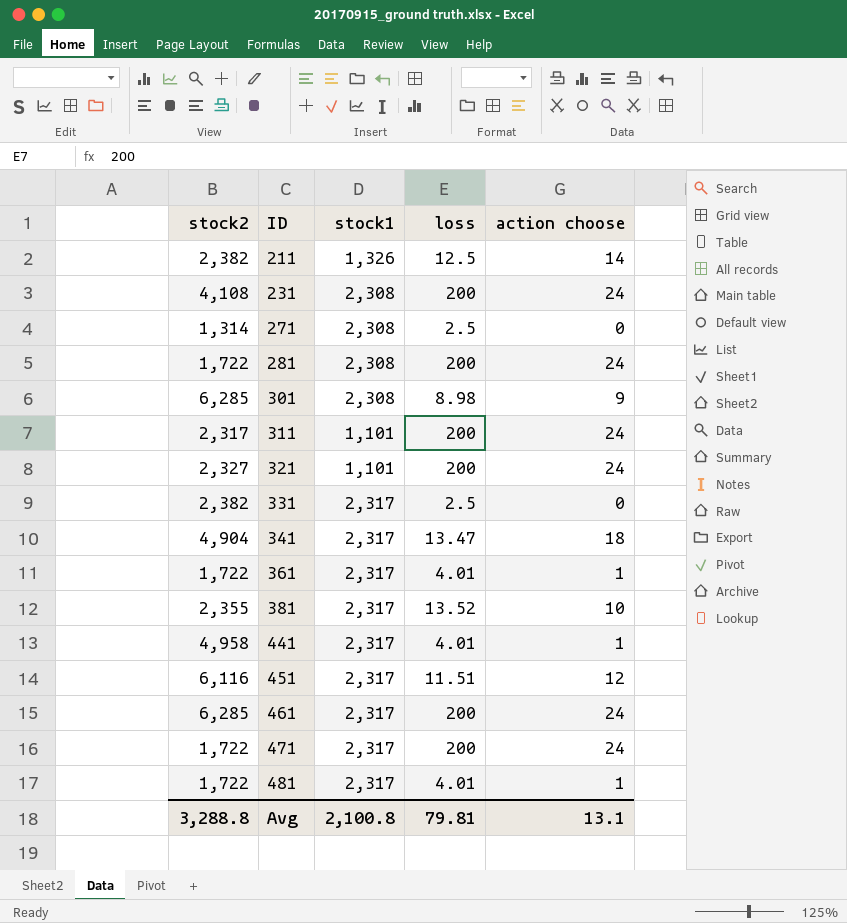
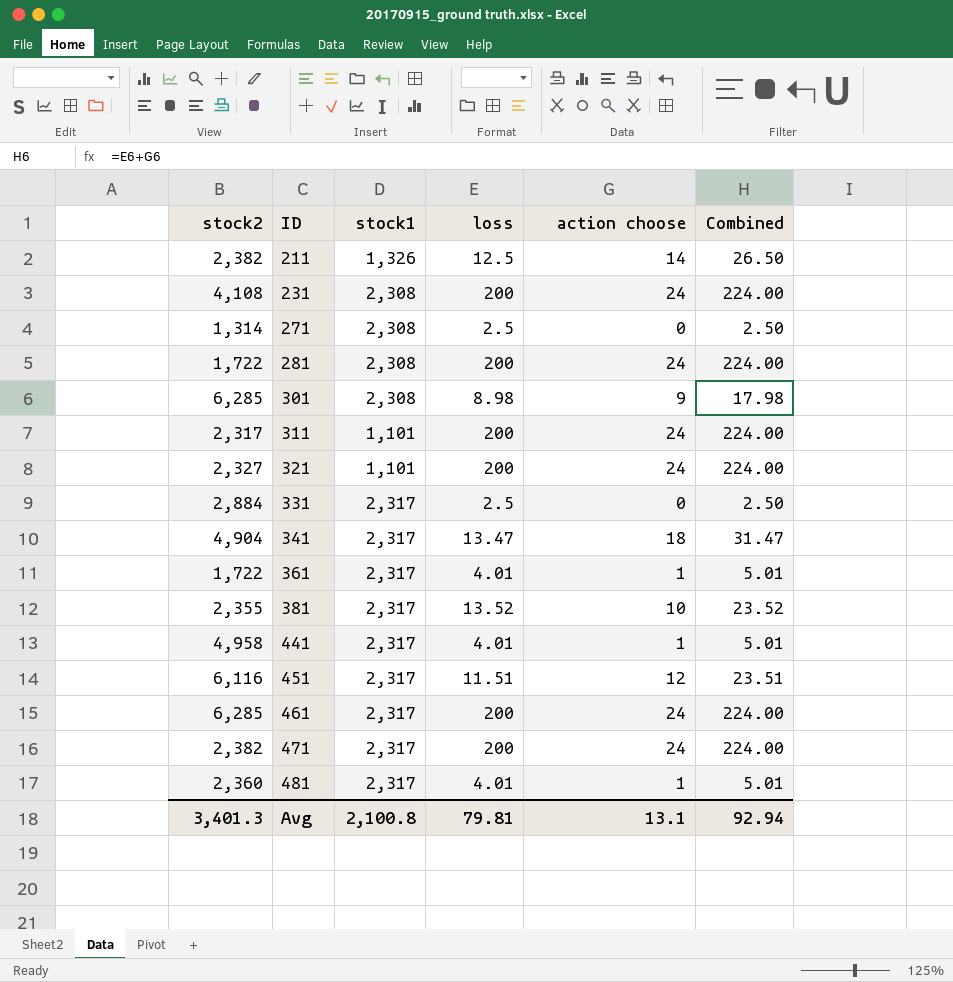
column Combined | formula: none -> [loss] + [action choose]
331 | stock2: 2,382 -> 2,884
471 | stock2: 1,722 -> 2,382
481 | stock2: 1,722 -> 2,360
Avg | stock2: 3,288.8 -> 3,401.3

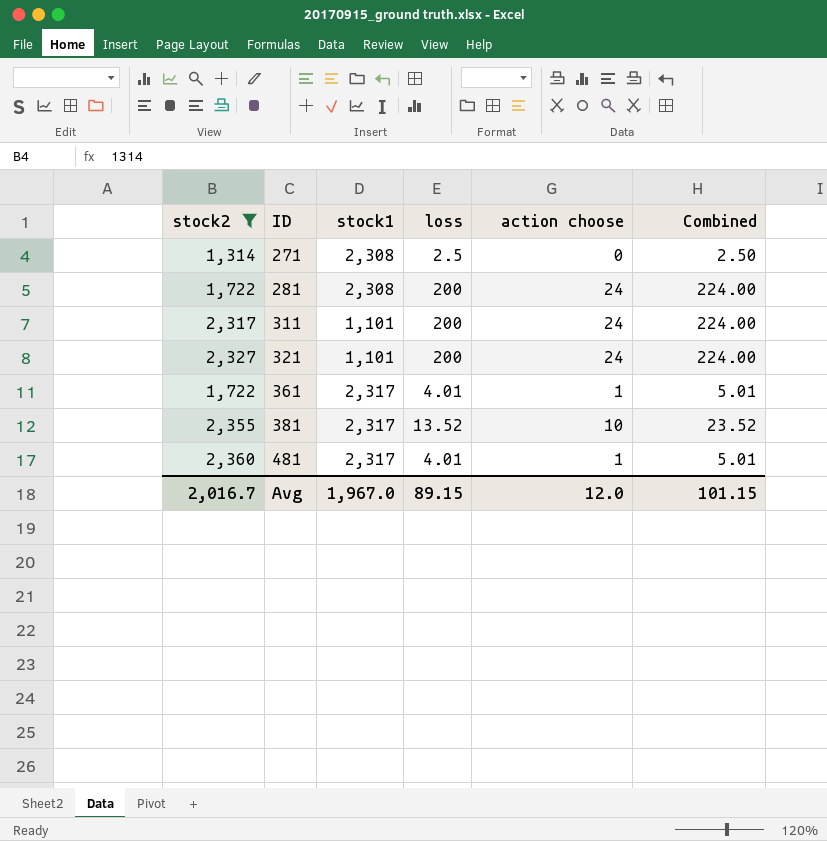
filter: none -> stock2 <= 2,360
Avg | stock2: 3,401.3 -> 2,016.7
Avg | stock1: 2,100.8 -> 1,967.0
Avg | loss: 79.81 -> 89.15
Avg | action choose: 13.1 -> 12.0
Avg | Combined: 92.94 -> 101.15

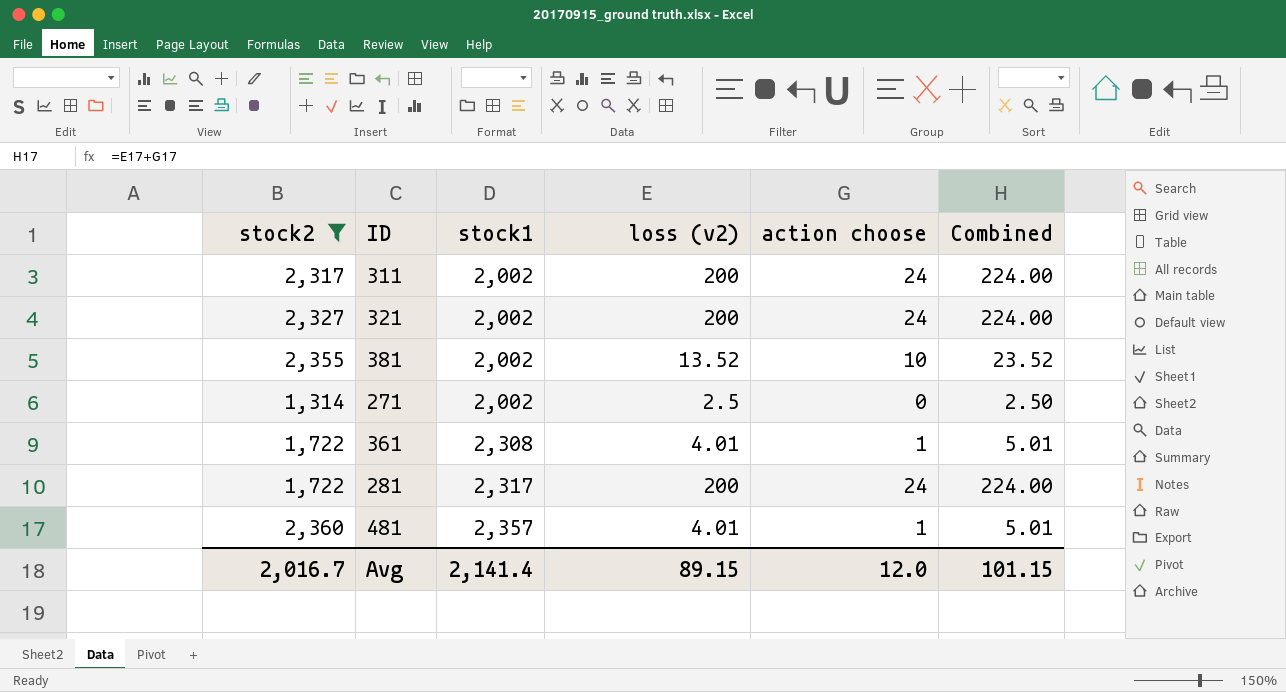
row order: ID ascending -> stock1 ascending
column name: loss -> loss (v2)
311 | stock1: 1,101 -> 2,002
321 | stock1: 1,101 -> 2,002
381 | stock1: 2,317 -> 2,002
271 | stock1: 2,308 -> 2,002
361 | stock1: 2,317 -> 2,308
281 | stock1: 2,308 -> 2,317
481 | stock1: 2,317 -> 2,357
Avg | stock1: 1,967.0 -> 2,141.4

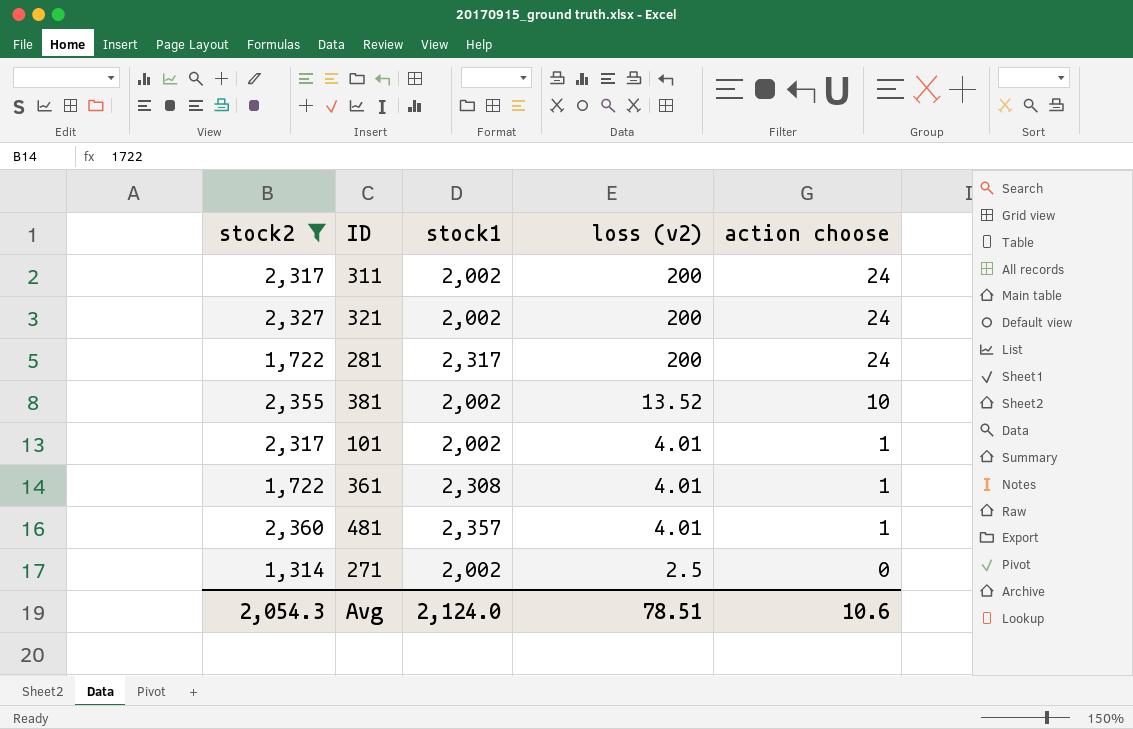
row order: stock1 ascending -> loss (v2) descending
column Combined | formula: [loss (v2)] + [action choose] -> none
row 101: none -> 2,317 | 2,002 | 4.01 | 1
Avg | stock2: 2,016.7 -> 2,054.3
Avg | stock1: 2,141.4 -> 2,124.0
Avg | loss (v2): 89.15 -> 78.51
Avg | action choose: 12.0 -> 10.6

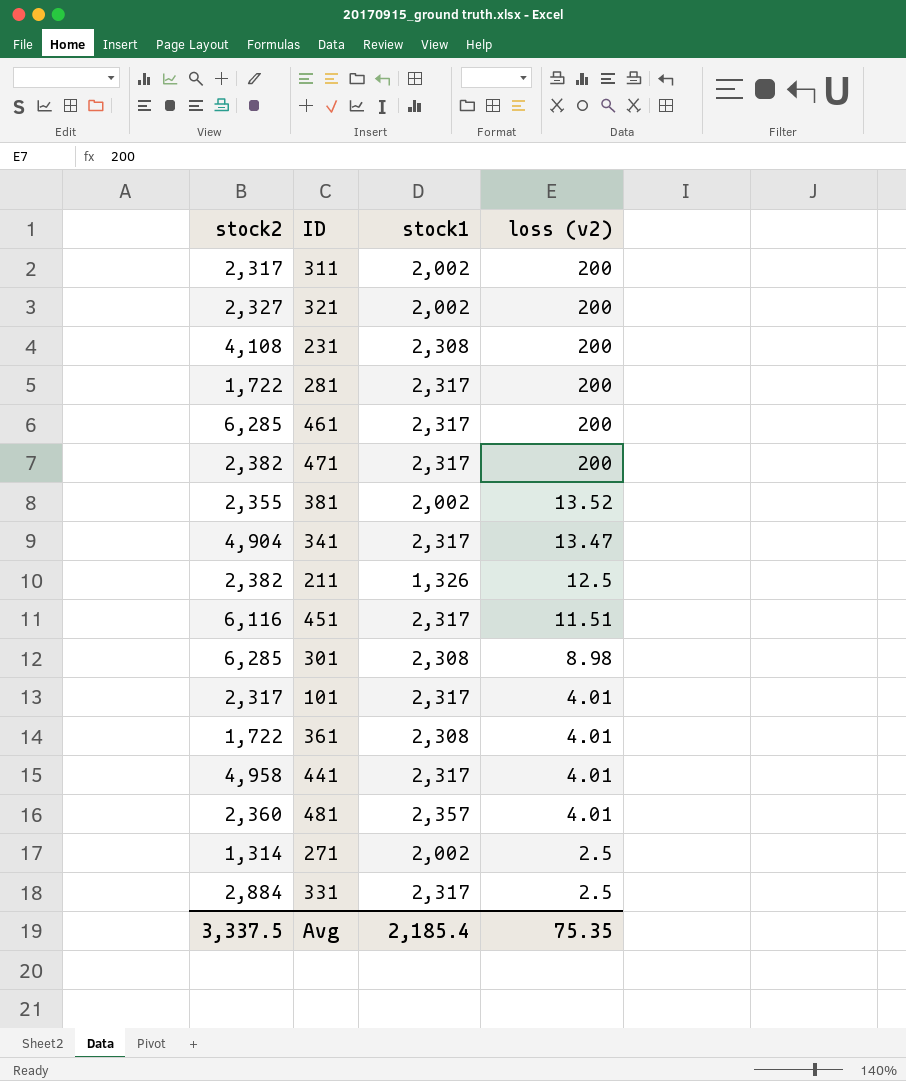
filter: stock2 <= 2,360 -> none
column action choose | position: 5 -> none
101 | stock1: 2,002 -> 2,317
Avg | stock2: 2,054.3 -> 3,337.5
Avg | stock1: 2,124.0 -> 2,185.4
Avg | loss (v2): 78.51 -> 75.35

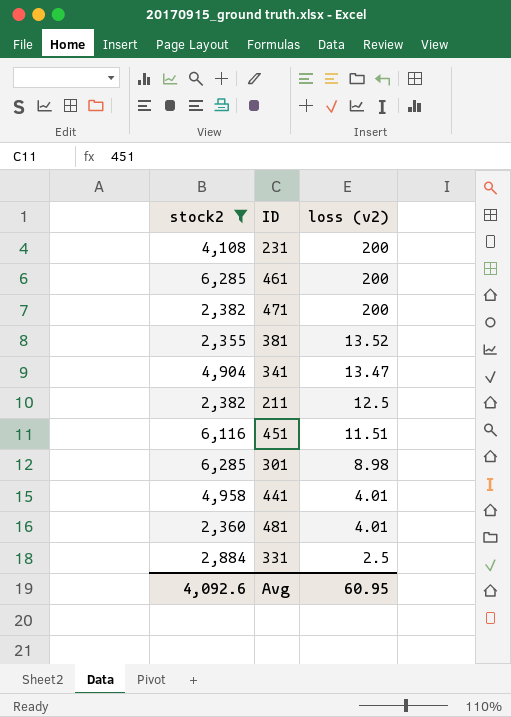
filter: none -> stock2 >= 2,355
column stock1 | position: 3 -> none
Avg | stock2: 3,337.5 -> 4,092.6
Avg | loss (v2): 75.35 -> 60.95

